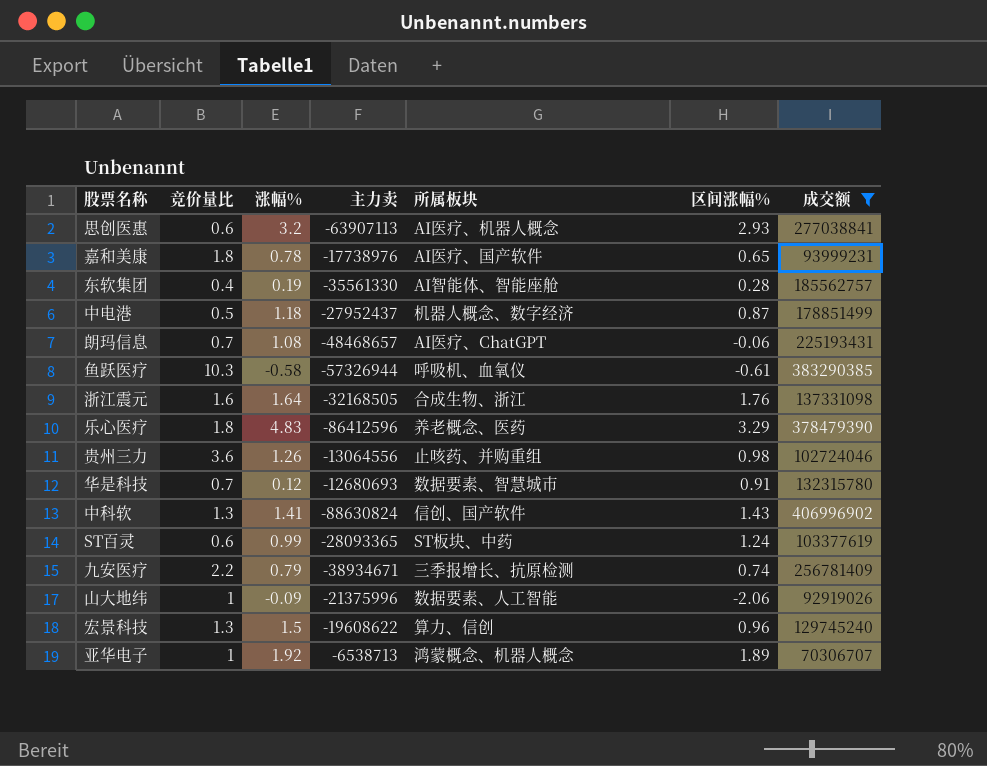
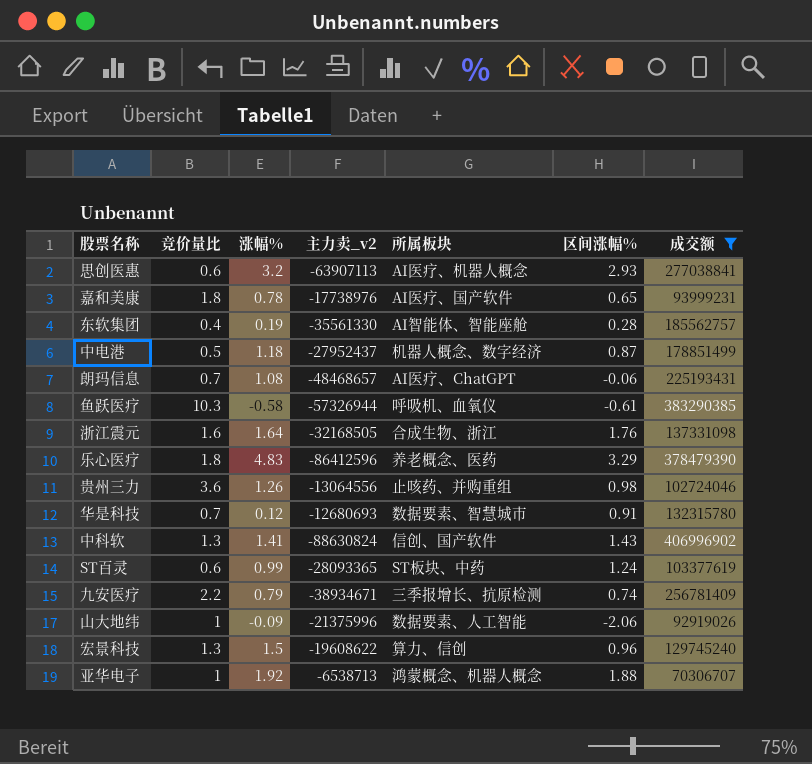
column name: 主力卖 -> 主力卖_v2
亚华电子 | 区间涨幅%: 1.89 -> 1.88

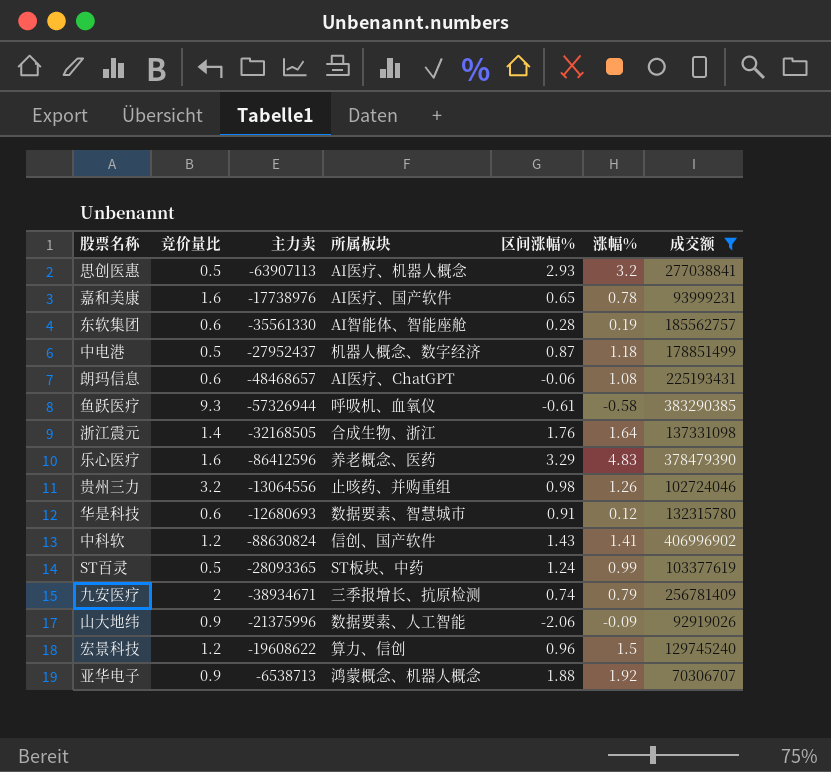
column name: 主力卖_v2 -> 主力卖
column 涨幅% | position: 3 -> 6
思创医惠 | 竞价量比: 0.6 -> 0.5
嘉和美康 | 竞价量比: 1.8 -> 1.6
东软集团 | 竞价量比: 0.4 -> 0.6
朗玛信息 | 竞价量比: 0.7 -> 0.6
鱼跃医疗 | 竞价量比: 10.3 -> 9.3
浙江震元 | 竞价量比: 1.6 -> 1.4
乐心医疗 | 竞价量比: 1.8 -> 1.6
贵州三力 | 竞价量比: 3.6 -> 3.2
华是科技 | 竞价量比: 0.7 -> 0.6
中科软 | 竞价量比: 1.3 -> 1.2
ST百灵 | 竞价量比: 0.6 -> 0.5
九安医疗 | 竞价量比: 2.2 -> 2
山大地纬 | 竞价量比: 1 -> 0.9
宏景科技 | 竞价量比: 1.3 -> 1.2
亚华电子 | 竞价量比: 1 -> 0.9

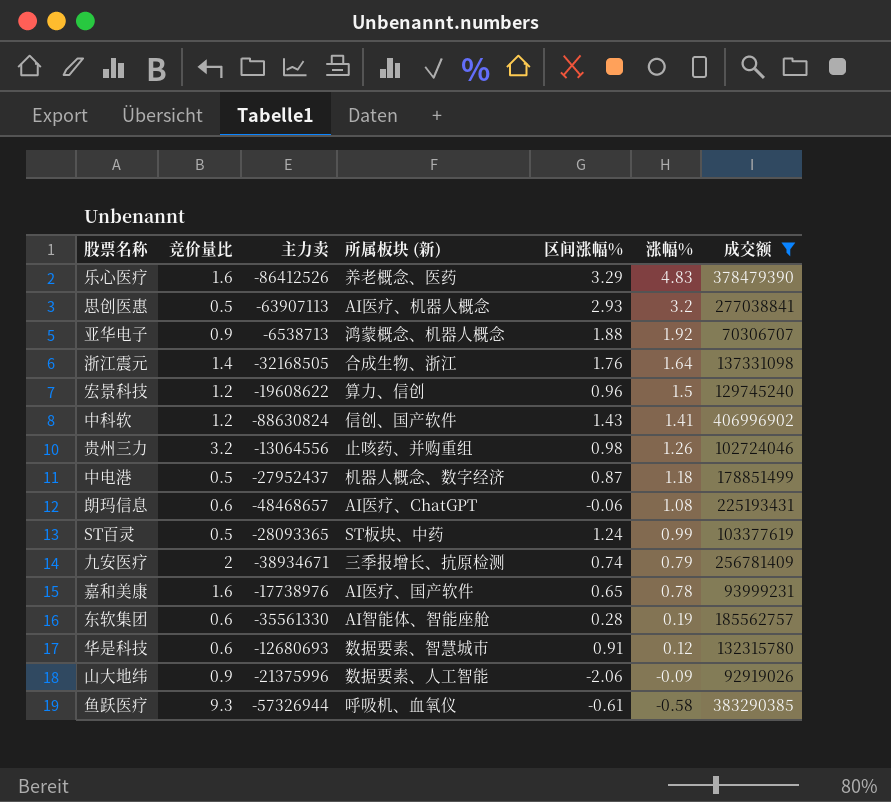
row order: none -> 涨幅% descending
column name: 所属板块 -> 所属板块 (新)
乐心医疗 | 主力卖: -86412596 -> -86412526

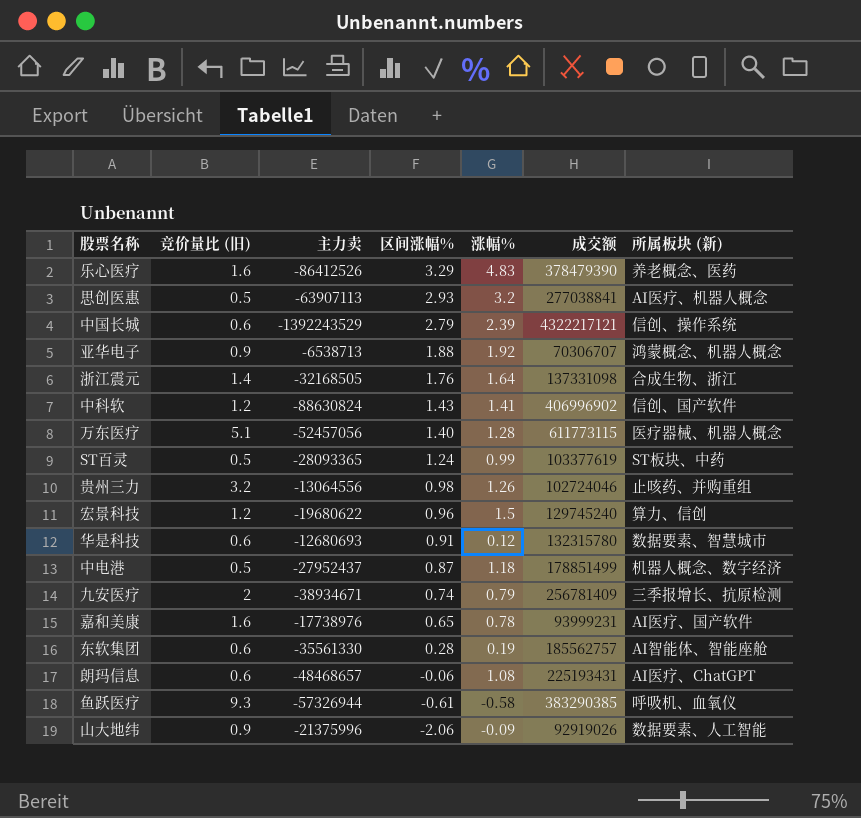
filter: 成交额 <= 406996902 -> none
row order: 涨幅% descending -> 区间涨幅% descending
column name: 竞价量比 -> 竞价量比 (旧)
column 所属板块 (新) | position: 4 -> 7
宏景科技 | 主力卖: -19608622 -> -19680622

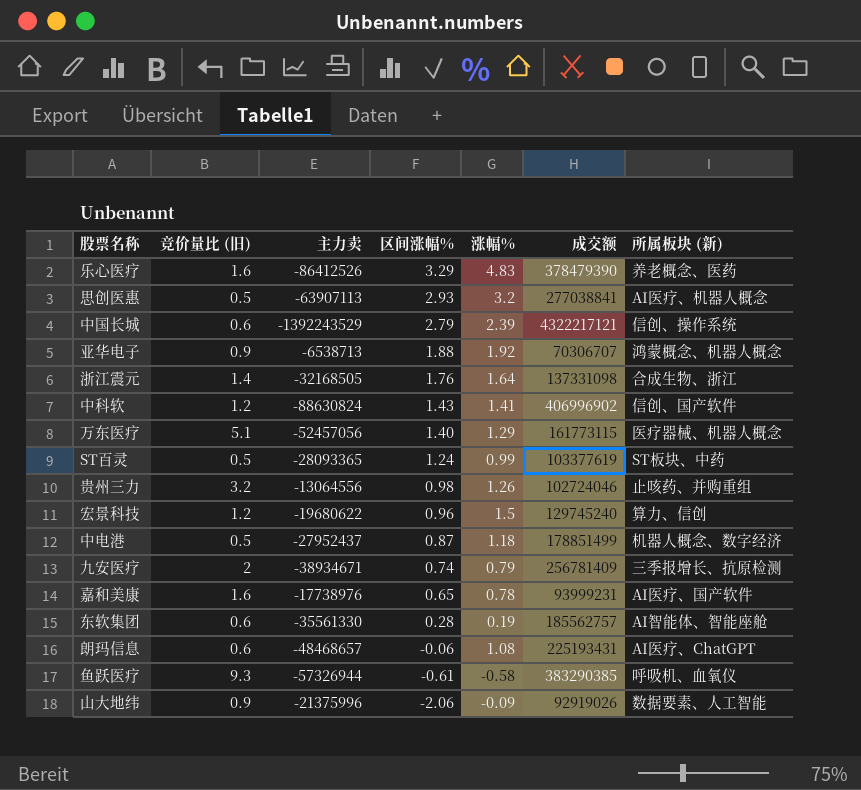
row 华是科技: 0.6 | -12680693 | 0.91 | 0.12 | 132315780 | 数据要素、智慧城市 -> none
万东医疗 | 涨幅%: 1.28 -> 1.29
万东医疗 | 成交额: 611773115 -> 161773115

